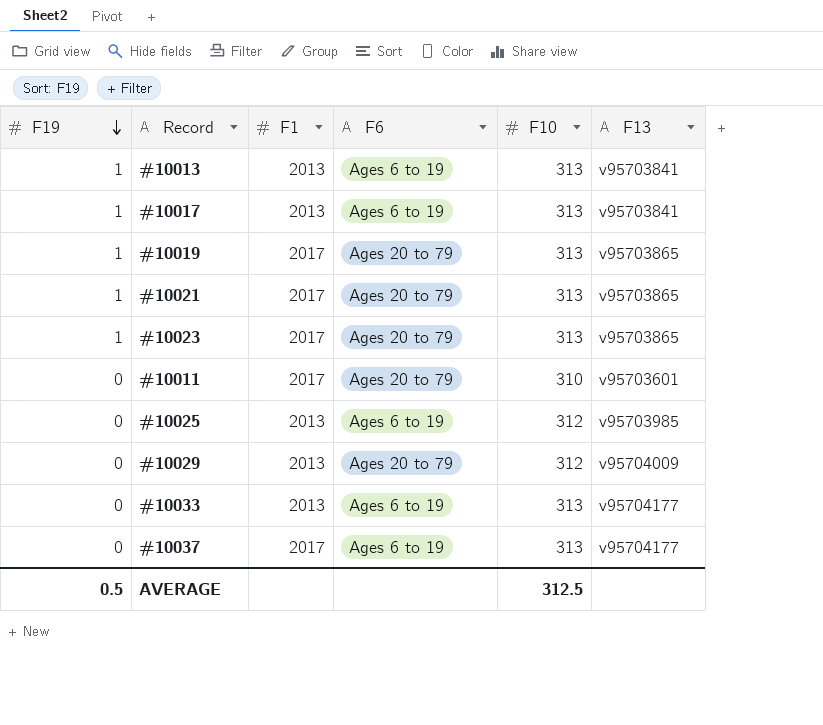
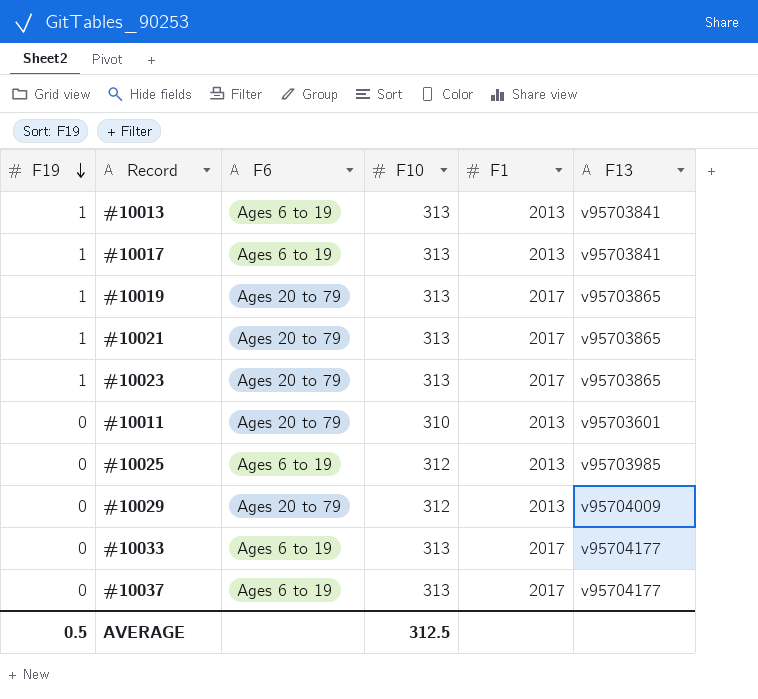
column F1 | position: 3 -> 5
#10011 | F1: 2017 -> 2013
#10033 | F1: 2013 -> 2017

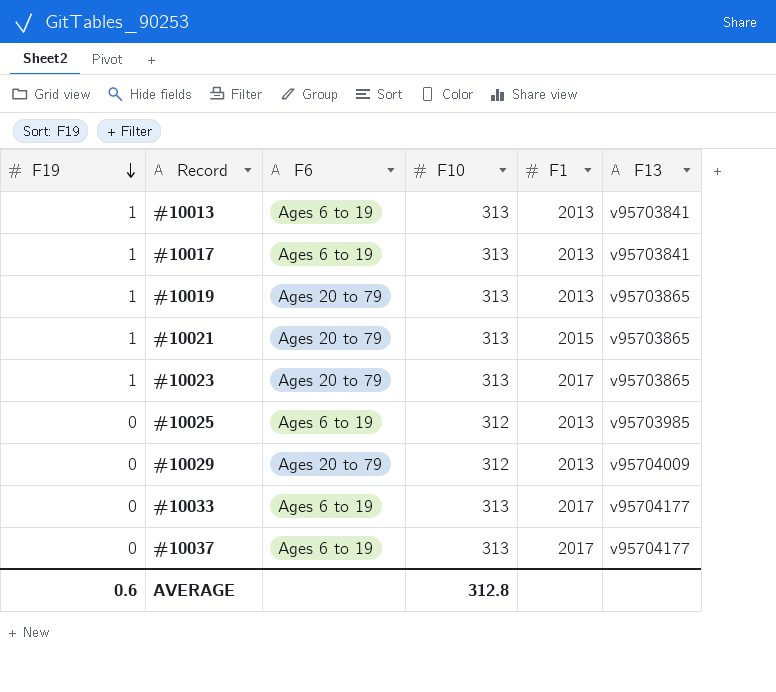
row #10011: 0 | Ages 20 to 79 | 310 | 2013 | v95703601 -> none
#10019 | F1: 2017 -> 2013
#10021 | F1: 2017 -> 2015
AVERAGE | F19: 0.5 -> 0.6
AVERAGE | F10: 312.5 -> 312.8

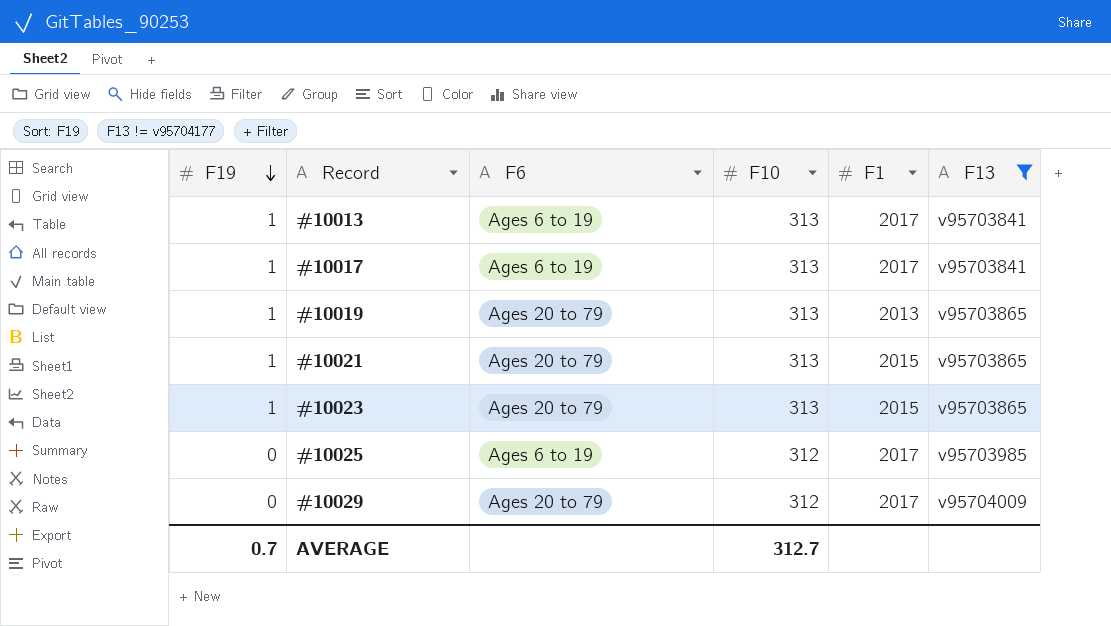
filter: none -> F13 != v95704177
#10013 | F1: 2013 -> 2017
#10017 | F1: 2013 -> 2017
#10023 | F1: 2017 -> 2015
#10025 | F1: 2013 -> 2017
#10029 | F1: 2013 -> 2017
AVERAGE | F19: 0.6 -> 0.7
AVERAGE | F10: 312.8 -> 312.7

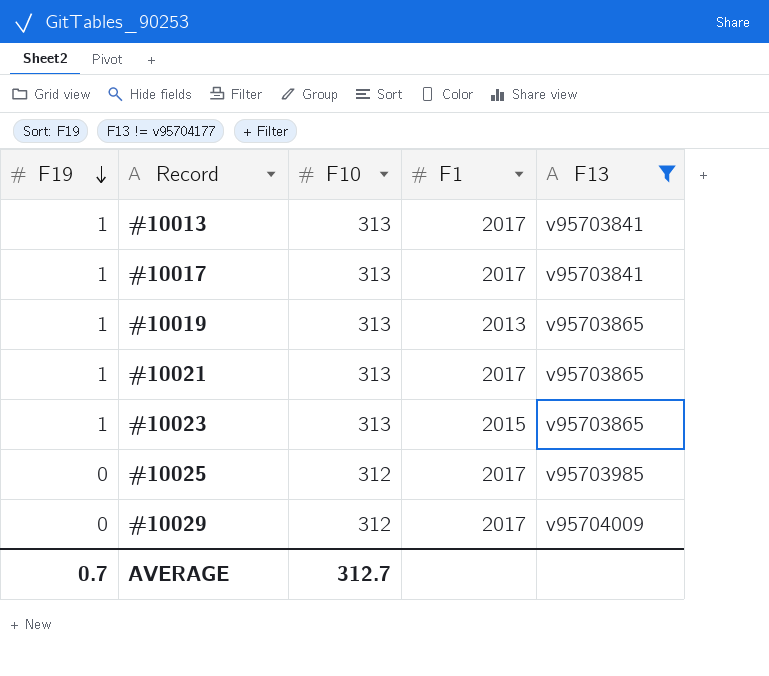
column F6 | position: 3 -> none
#10021 | F1: 2015 -> 2017

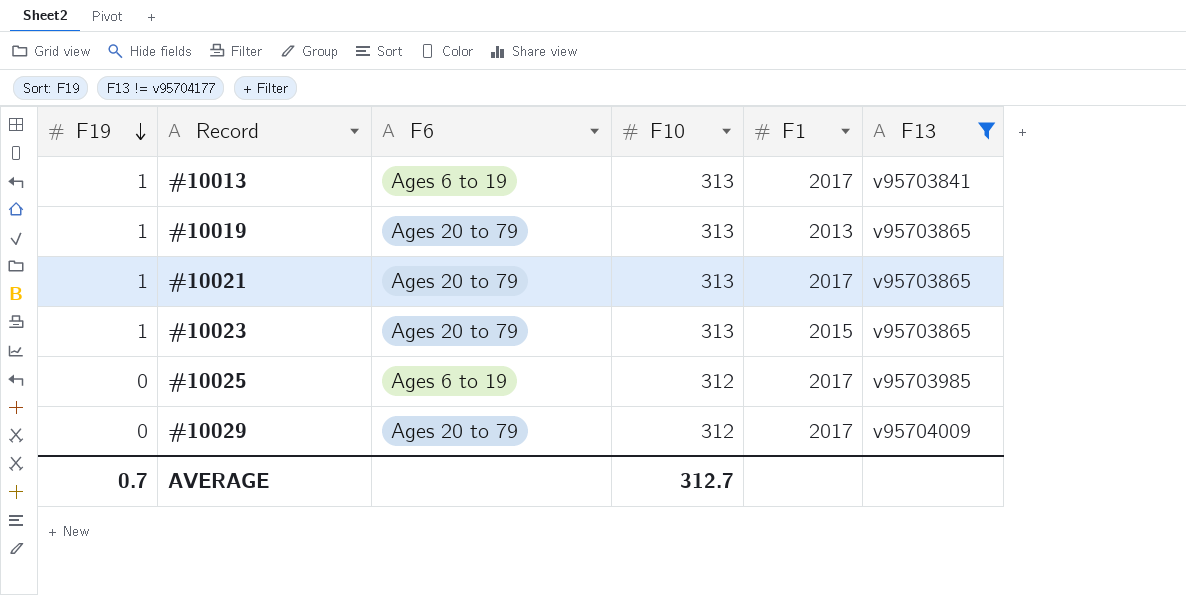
column F6 | position: none -> 3
row #10017: 1 | 313 | 2017 | v95703841 -> none

